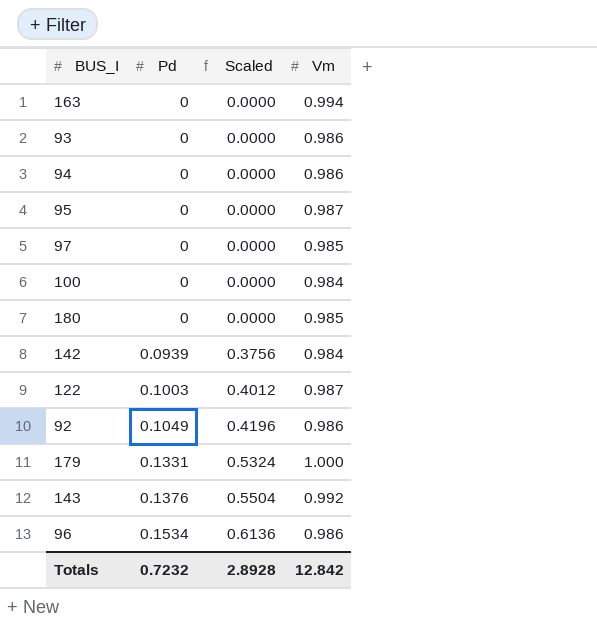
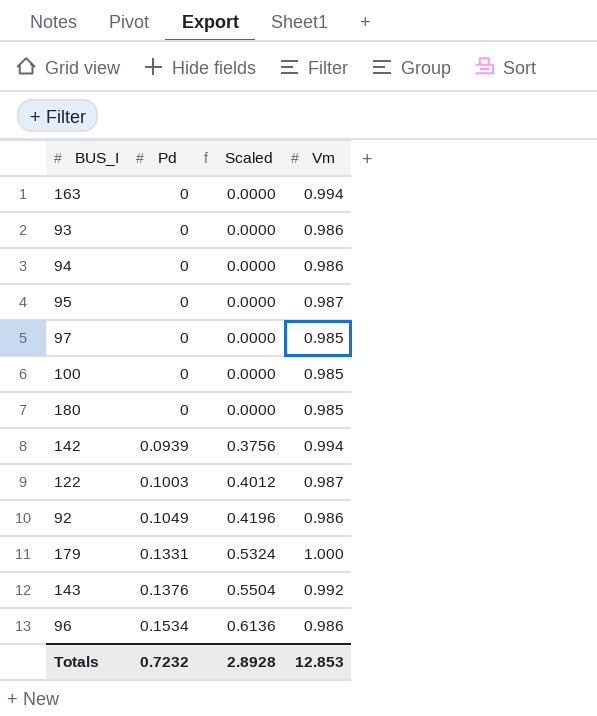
100 | Vm: 0.984 -> 0.985
142 | Vm: 0.984 -> 0.994
Totals | Vm: 12.842 -> 12.853

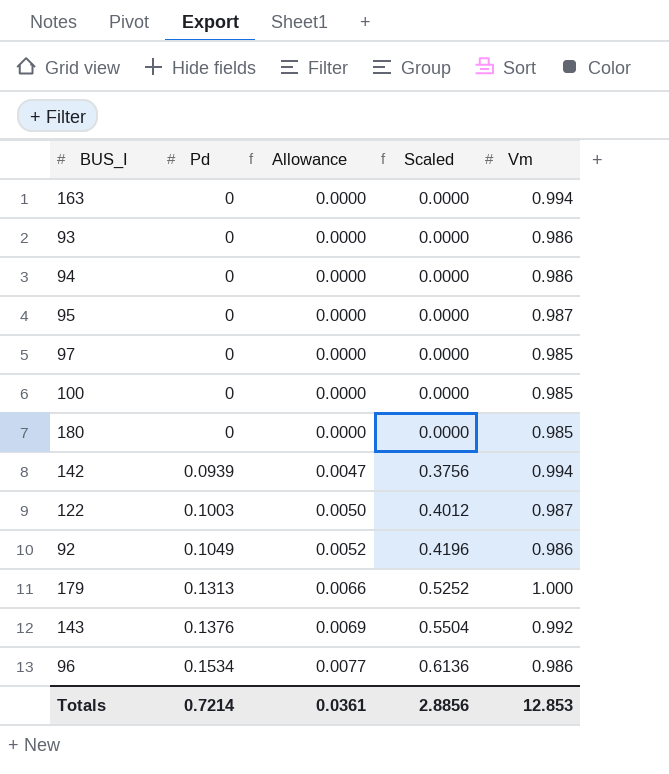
column Allowance | formula: none -> [Pd] * 0.05
179 | Pd: 0.1331 -> 0.1313
179 | Scaled: 0.5324 -> 0.5252
Totals | Pd: 0.7232 -> 0.7214
Totals | Scaled: 2.8928 -> 2.8856

